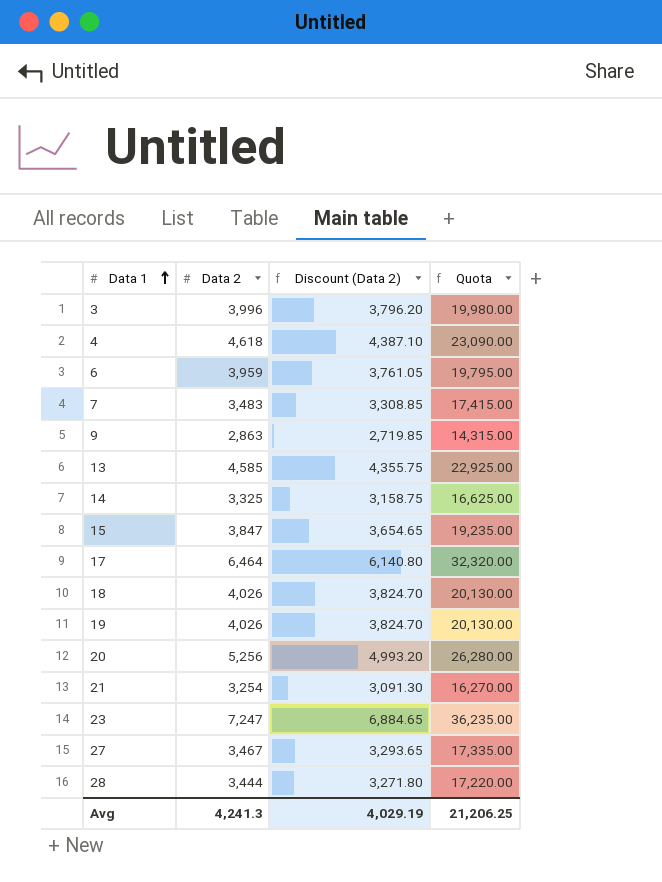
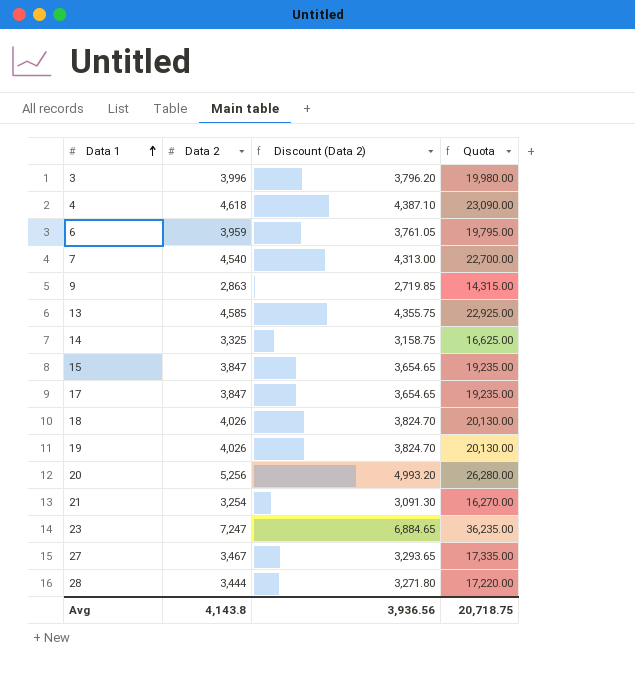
7 | Data 2: 3,483 -> 4,540
7 | Discount (Data 2): 3,308.85 -> 4,313.00
7 | Quota: 17,415.00 -> 22,700.00
17 | Data 2: 6,464 -> 3,847
17 | Discount (Data 2): 6,140.80 -> 3,654.65
17 | Quota: 32,320.00 -> 19,235.00
Avg | Data 2: 4,241.3 -> 4,143.8
Avg | Discount (Data 2): 4,029.19 -> 3,936.56
Avg | Quota: 21,206.25 -> 20,718.75

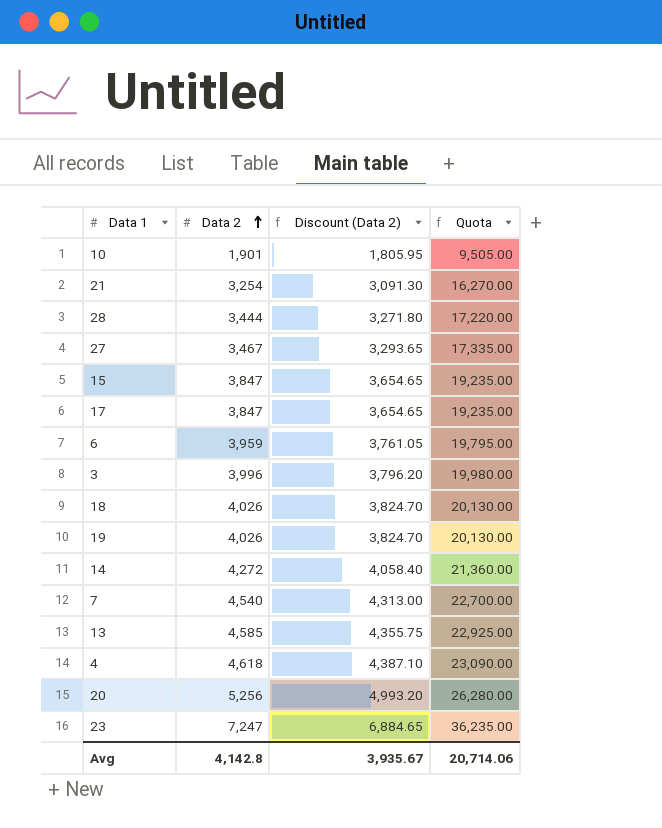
row order: Data 1 ascending -> Data 2 ascending
row 9: 2,863 | 2,719.85 | 14,315.00 -> none
row 10: none -> 1,901 | 1,805.95 | 9,505.00
14 | Data 2: 3,325 -> 4,272
14 | Discount (Data 2): 3,158.75 -> 4,058.40
14 | Quota: 16,625.00 -> 21,360.00
Avg | Data 2: 4,143.8 -> 4,142.8
Avg | Discount (Data 2): 3,936.56 -> 3,935.67
Avg | Quota: 20,718.75 -> 20,714.06

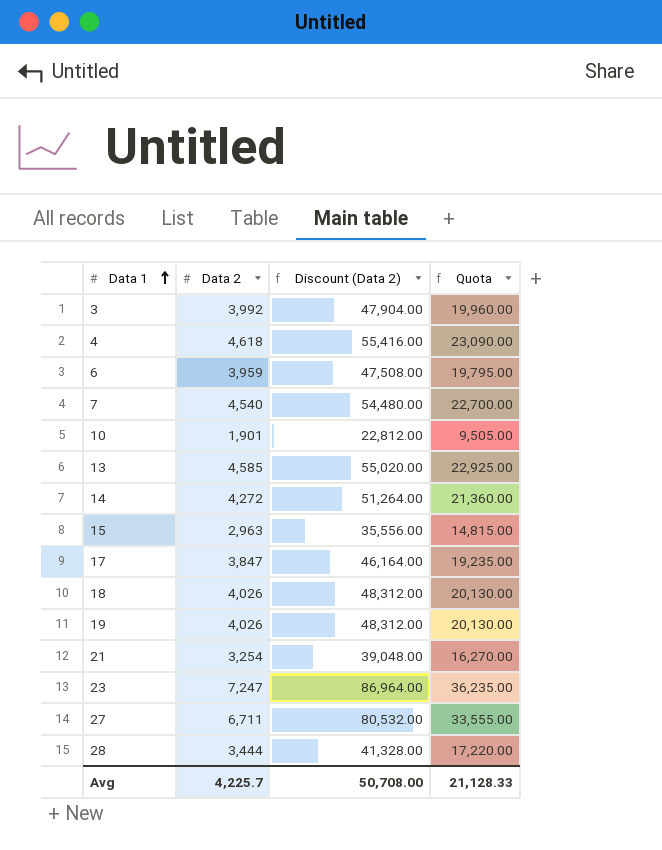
row order: Data 2 ascending -> Data 1 ascending
column Discount (Data 2) | formula: [Data 2] * 0.95 -> [Data 2] * 12
row 20: 5,256 | 4,993.20 | 26,280.00 -> none
3 | Data 2: 3,996 -> 3,992
3 | Quota: 19,980.00 -> 19,960.00
15 | Data 2: 3,847 -> 2,963
15 | Quota: 19,235.00 -> 14,815.00
27 | Data 2: 3,467 -> 6,711
27 | Quota: 17,335.00 -> 33,555.00
Avg | Data 2: 4,142.8 -> 4,225.7
Avg | Discount (Data 2): 3,935.67 -> 50,708.00
Avg | Quota: 20,714.06 -> 21,128.33

